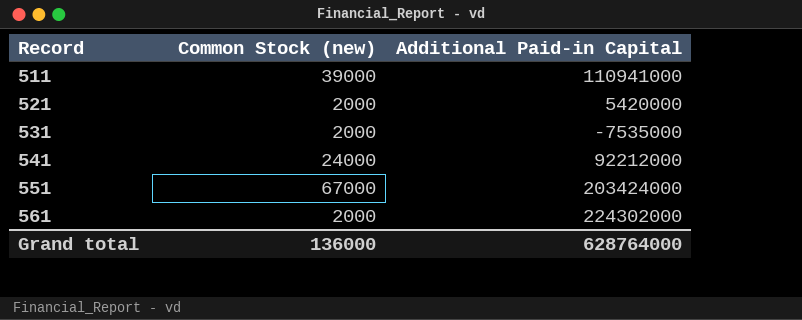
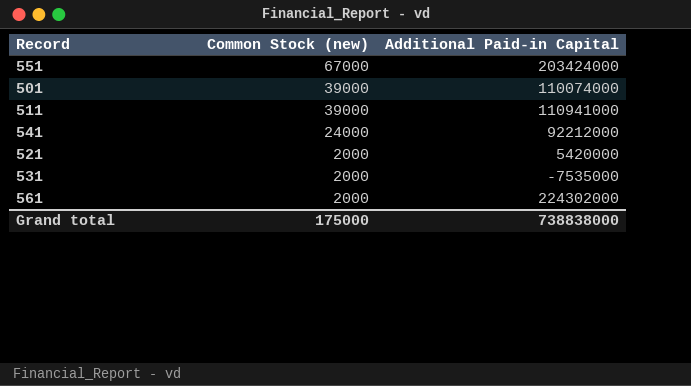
row order: Record ascending -> Common Stock (new) descending
row 501: none -> 39000 | 110074000
Grand total | Common Stock (new): 136000 -> 175000
Grand total | Additional Paid-in Capital: 628764000 -> 738838000

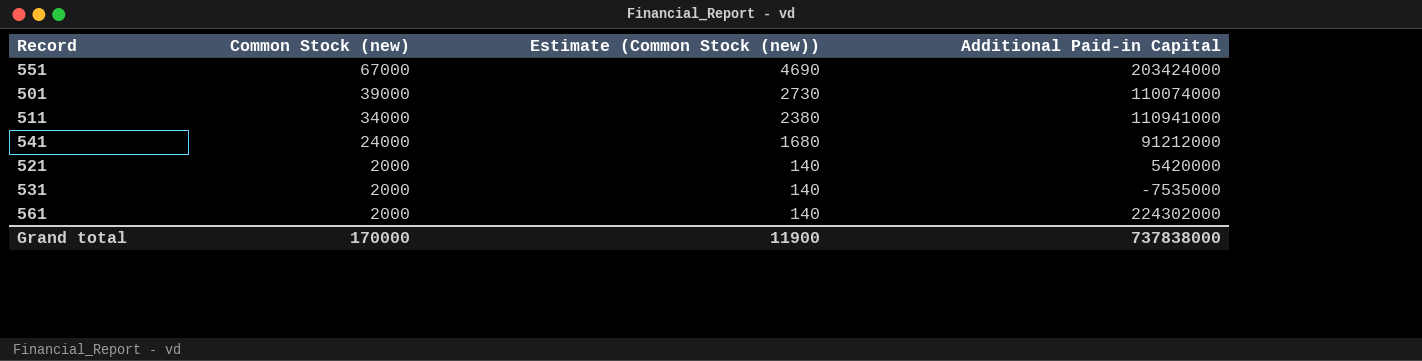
column Estimate (Common Stock (new)) | formula: none -> [Common Stock (new)] * 0.07
511 | Common Stock (new): 39000 -> 34000
541 | Additional Paid-in Capital: 92212000 -> 91212000
Grand total | Common Stock (new): 175000 -> 170000
Grand total | Additional Paid-in Capital: 738838000 -> 737838000

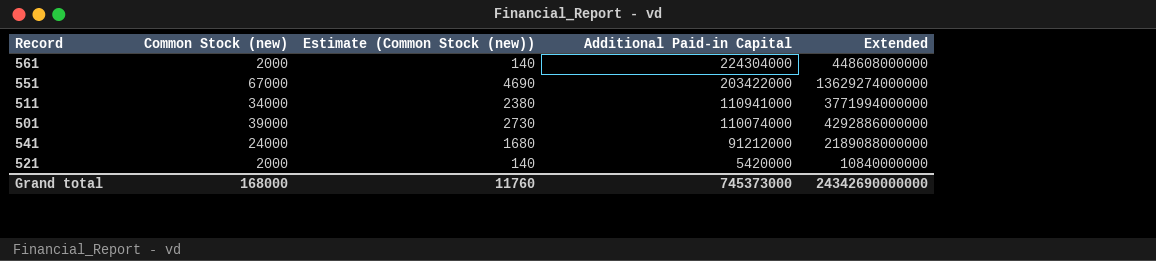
row order: Common Stock (new) descending -> Additional Paid-in Capital descending
column Extended | formula: none -> [Common Stock (new)] * [Additional Paid-in Capital]
row 531: 2000 | 140 | -7535000 -> none
561 | Additional Paid-in Capital: 224302000 -> 224304000
551 | Additional Paid-in Capital: 203424000 -> 203422000
Grand total | Common Stock (new): 170000 -> 168000
Grand total | Estimate (Common Stock (new)): 11900 -> 11760
Grand total | Additional Paid-in Capital: 737838000 -> 745373000

